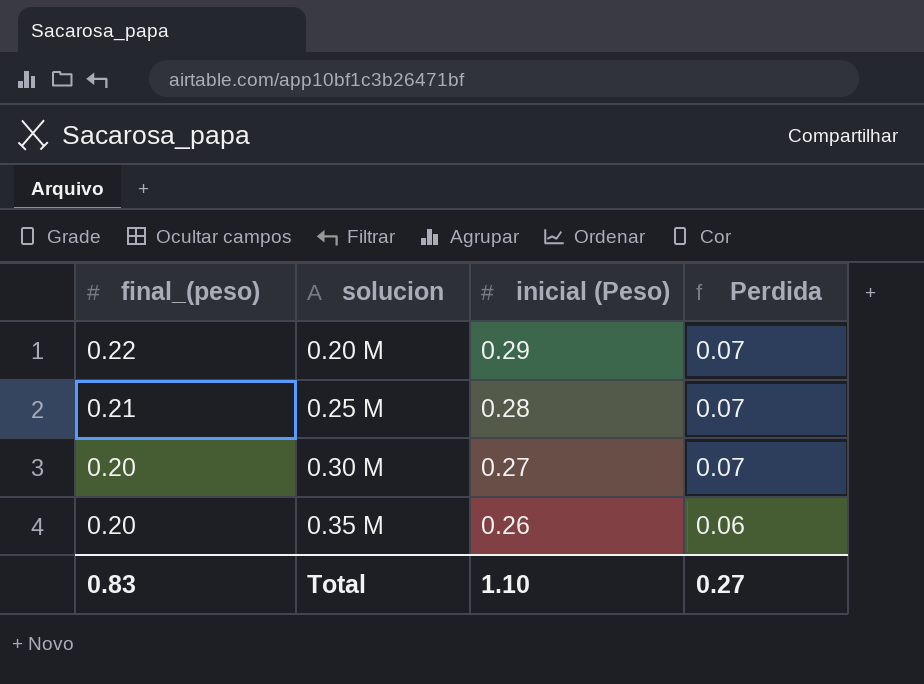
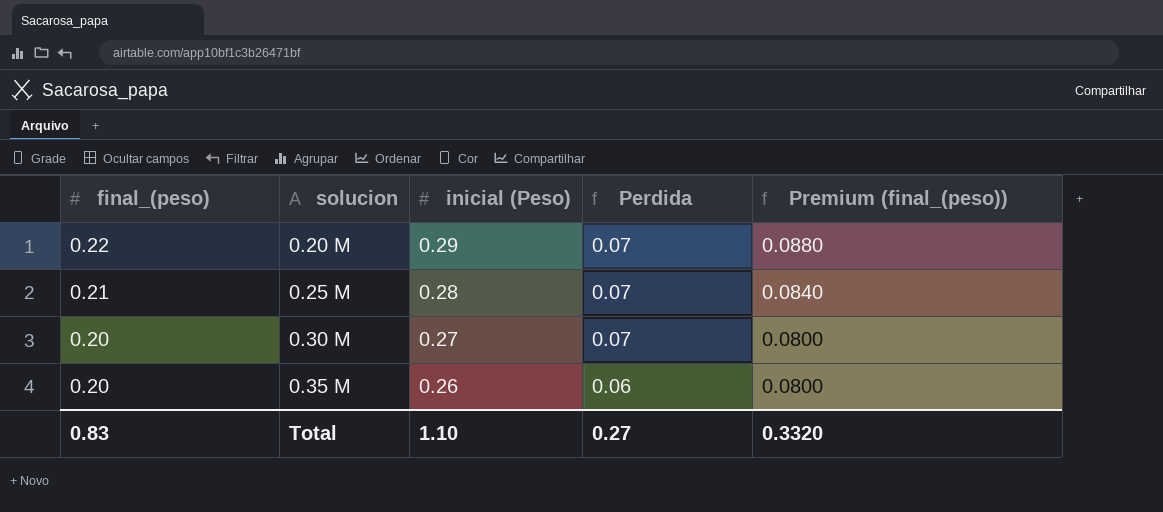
column Premium (final_(peso)) | formula: none -> [final_(peso)] * 0.4

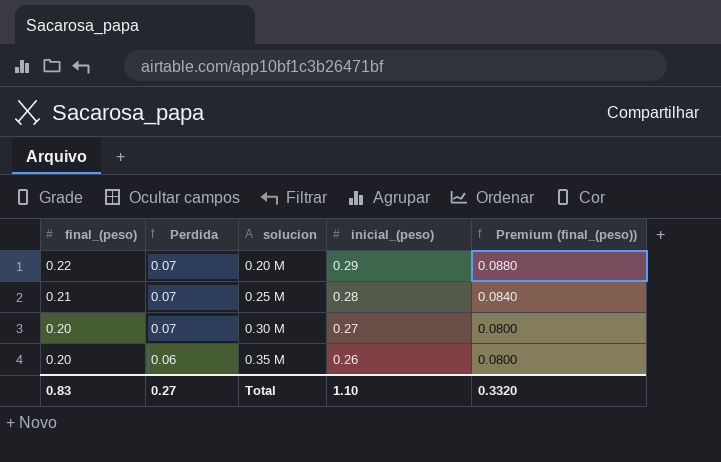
column Perdida | position: 4 -> 2
column name: inicial (Peso) -> inicial_(peso)

